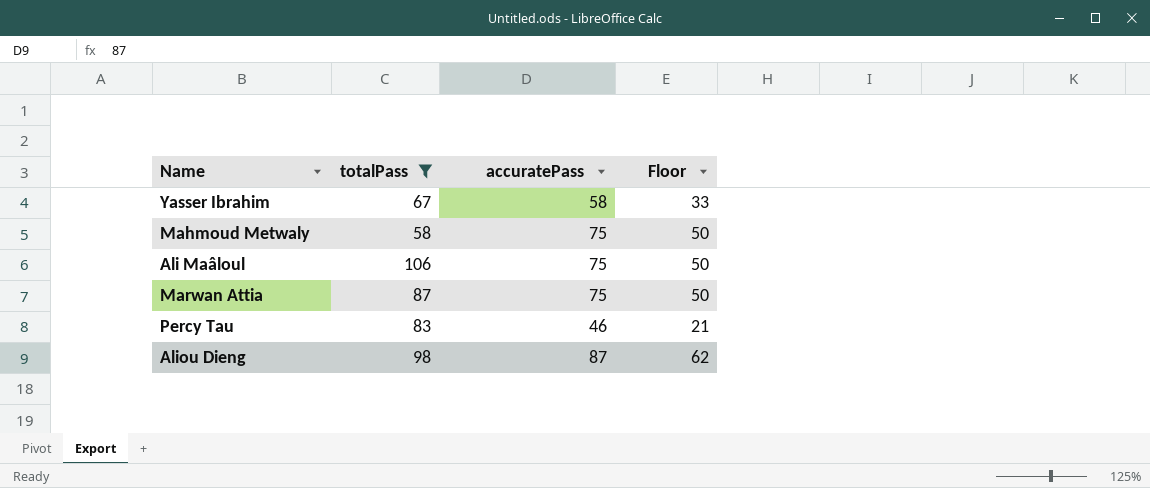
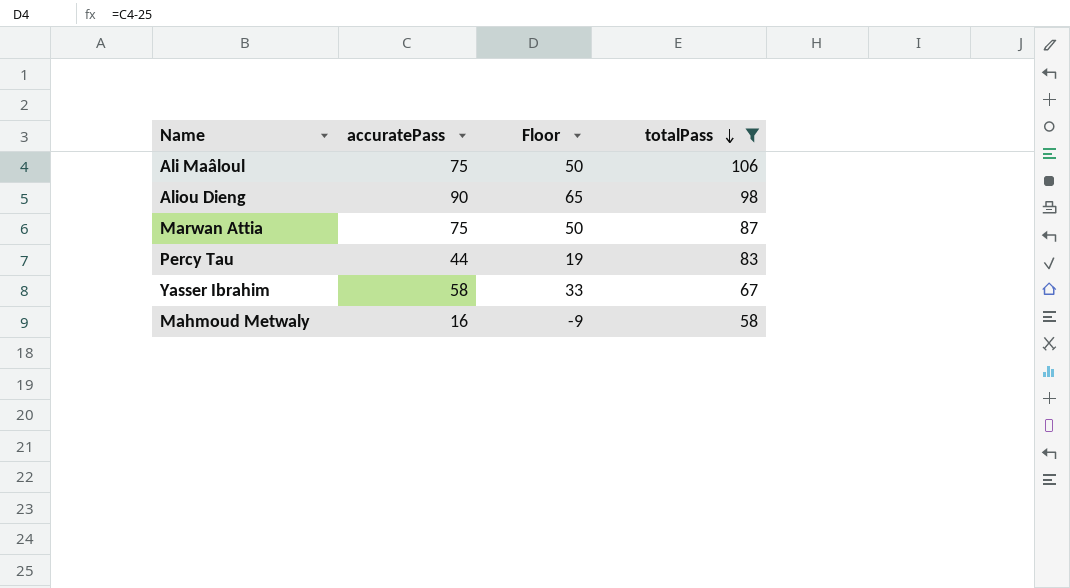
row order: none -> totalPass descending
column totalPass | position: 2 -> 4
Aliou Dieng | accuratePass: 87 -> 90
Aliou Dieng | Floor: 62 -> 65
Percy Tau | accuratePass: 46 -> 44
Percy Tau | Floor: 21 -> 19
Mahmoud Metwaly | accuratePass: 75 -> 16
Mahmoud Metwaly | Floor: 50 -> -9

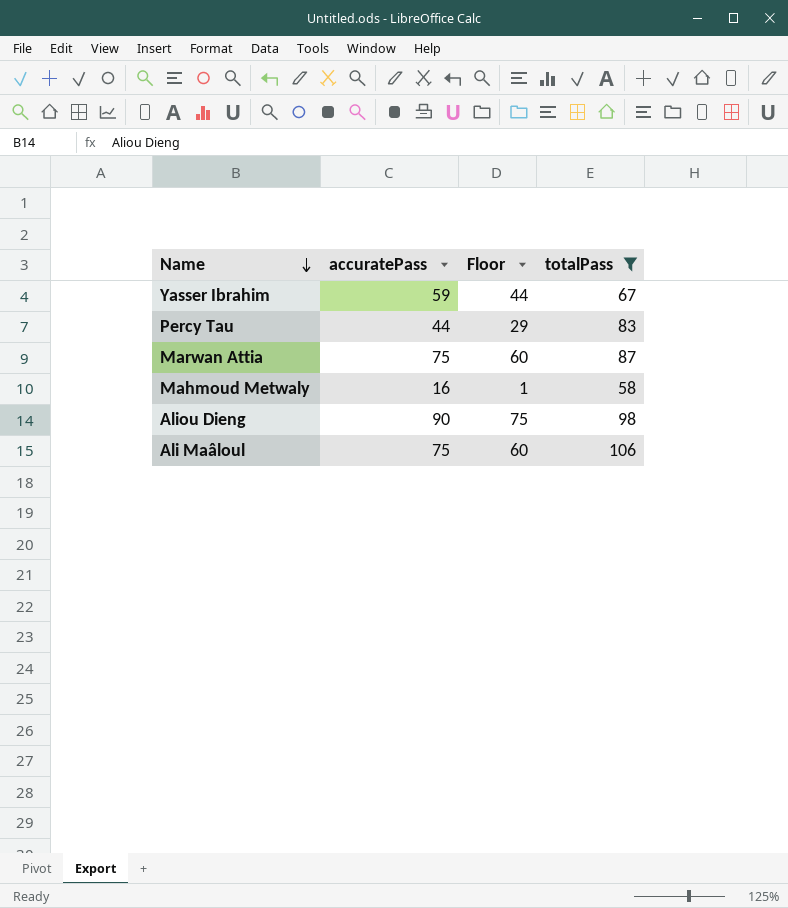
row order: totalPass descending -> Name descending
column Floor | formula: [accuratePass] - 25 -> [accuratePass] - 15
Yasser Ibrahim | accuratePass: 58 -> 59

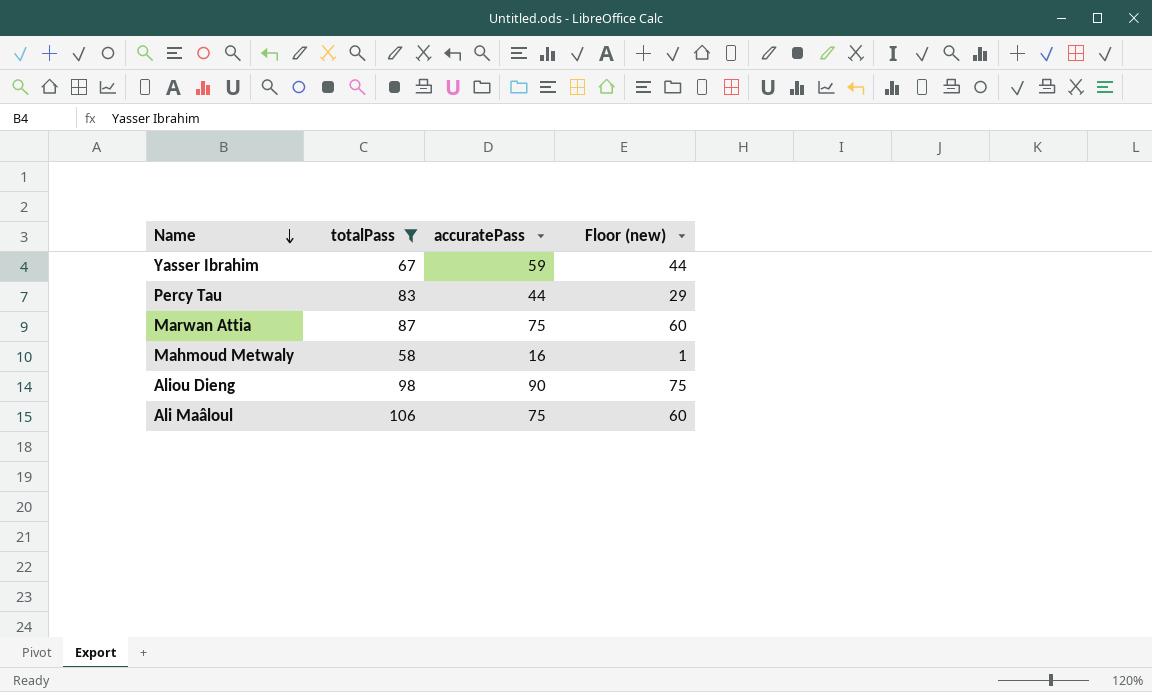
column totalPass | position: 4 -> 2
column name: Floor -> Floor (new)

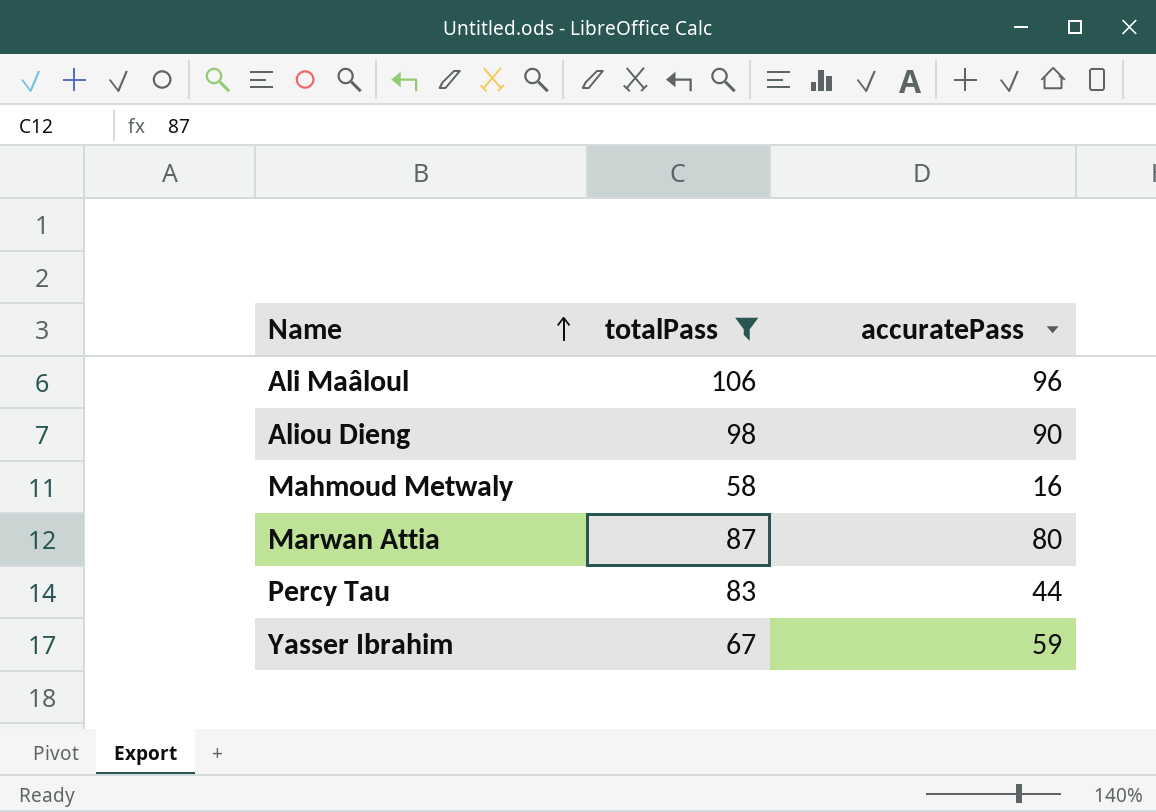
row order: Name descending -> Name ascending
column Floor (new) | formula: [accuratePass] - 15 -> none
Ali Maâloul | accuratePass: 75 -> 96
Marwan Attia | accuratePass: 75 -> 80

